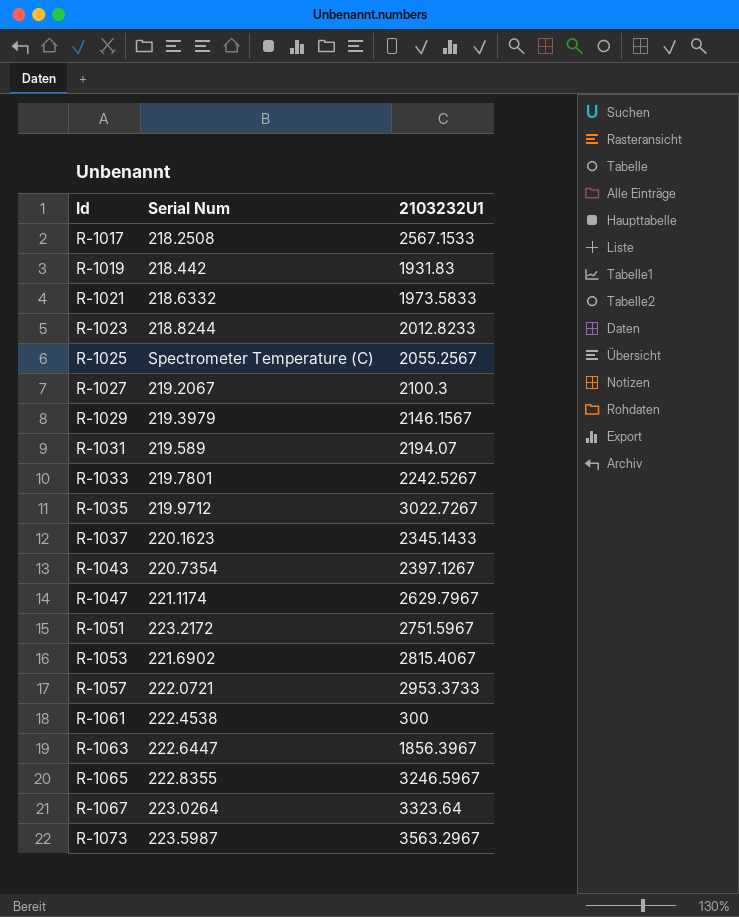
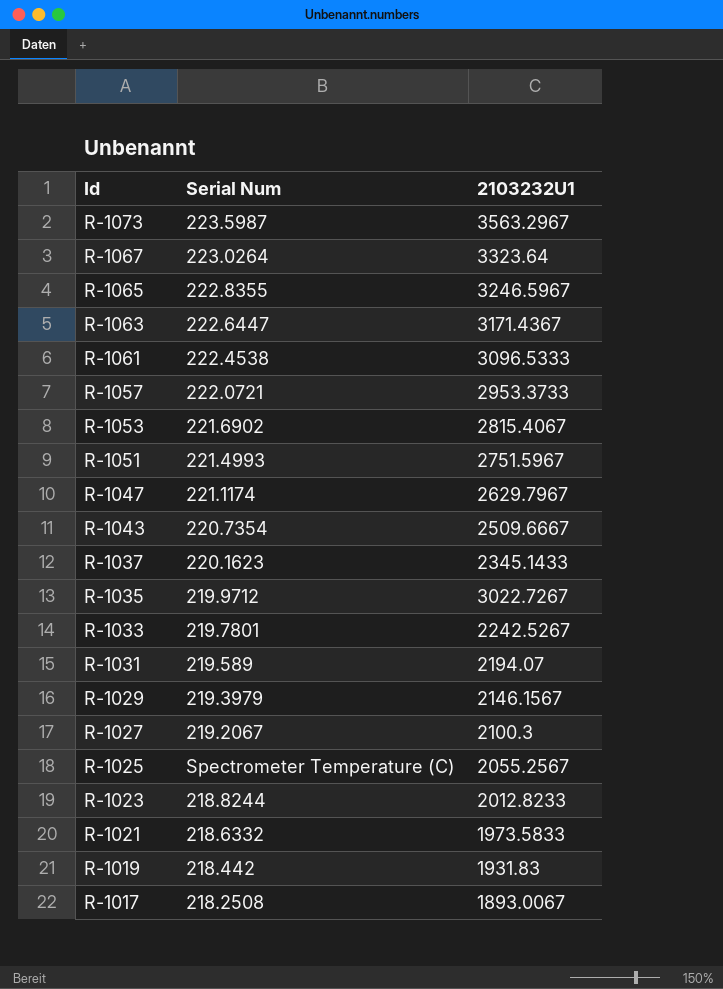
row order: Id ascending -> Id descending
R-1063 | 2103232U1: 1856.3967 -> 3171.4367
R-1061 | 2103232U1: 300 -> 3096.5333
R-1051 | Serial Num: 223.2172 -> 221.4993
R-1043 | 2103232U1: 2397.1267 -> 2509.6667
R-1017 | 2103232U1: 2567.1533 -> 1893.0067

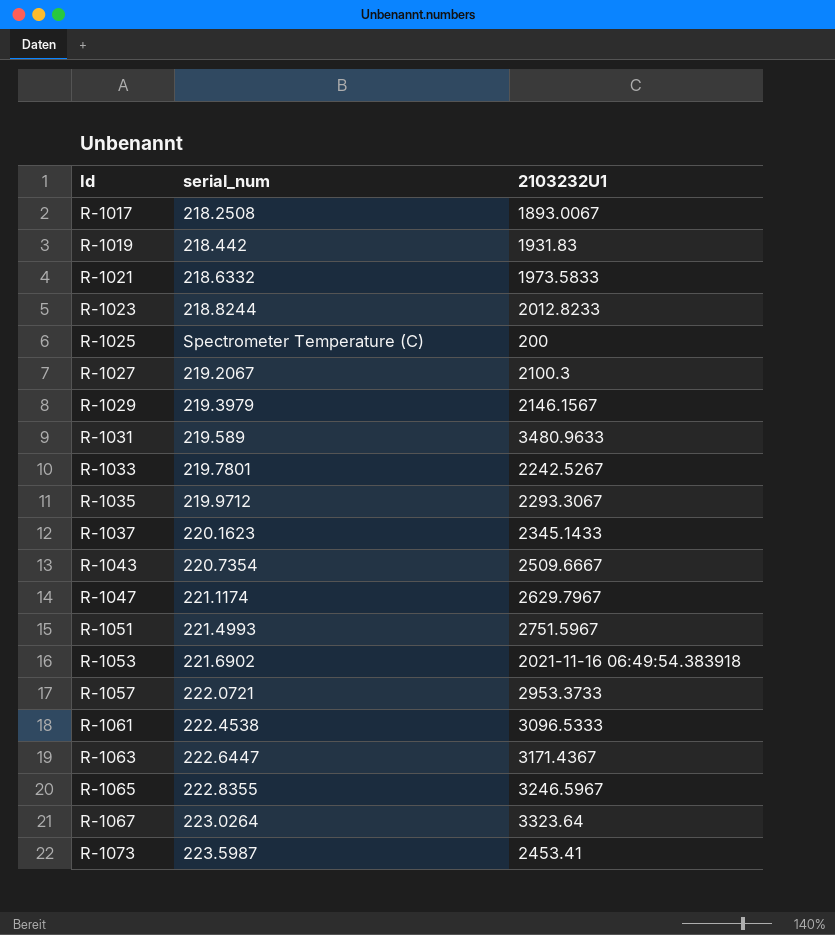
row order: Id descending -> Id ascending
column name: Serial Num -> serial_num
R-1025 | 2103232U1: 2055.2567 -> 200
R-1031 | 2103232U1: 2194.07 -> 3480.9633
R-1035 | 2103232U1: 3022.7267 -> 2293.3067
R-1053 | 2103232U1: 2815.4067 -> 2021-11-16 06:49:54.383918
R-1073 | 2103232U1: 3563.2967 -> 2453.41

